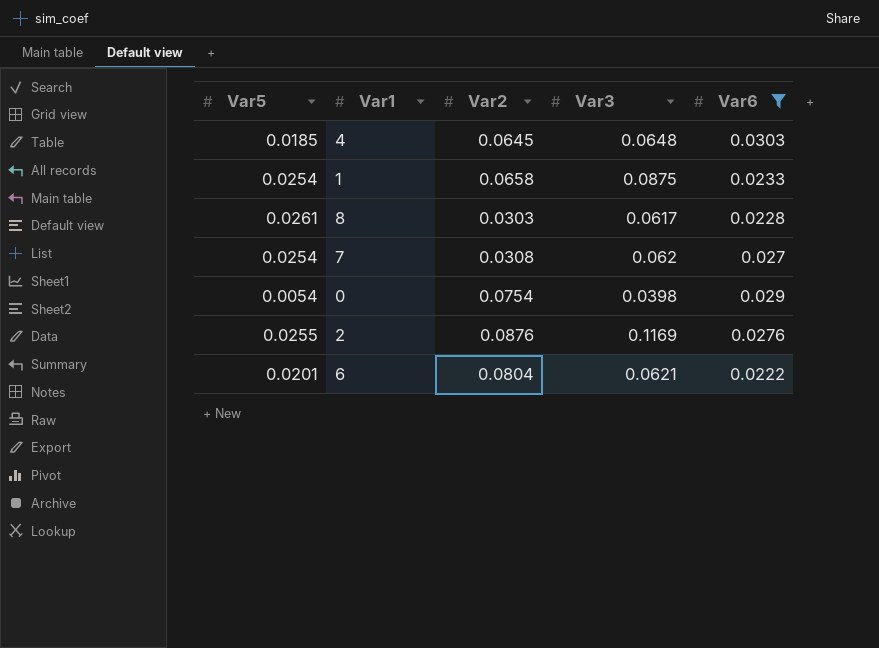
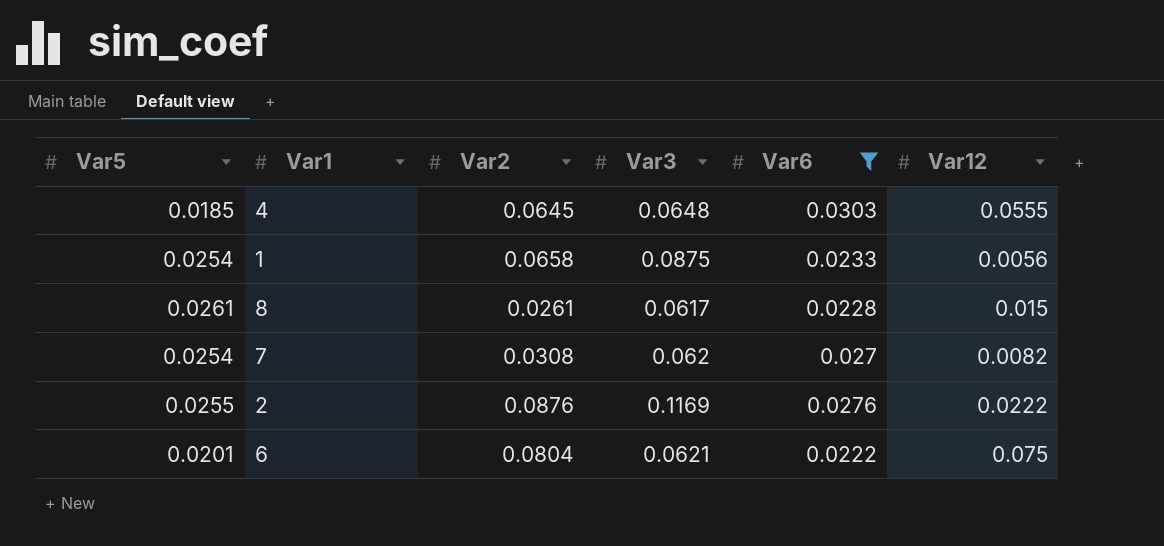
column Var12 | position: none -> 6
row 0: 0.0054 | 0.0754 | 0.0398 | 0.029 -> none
8 | Var2: 0.0303 -> 0.0261

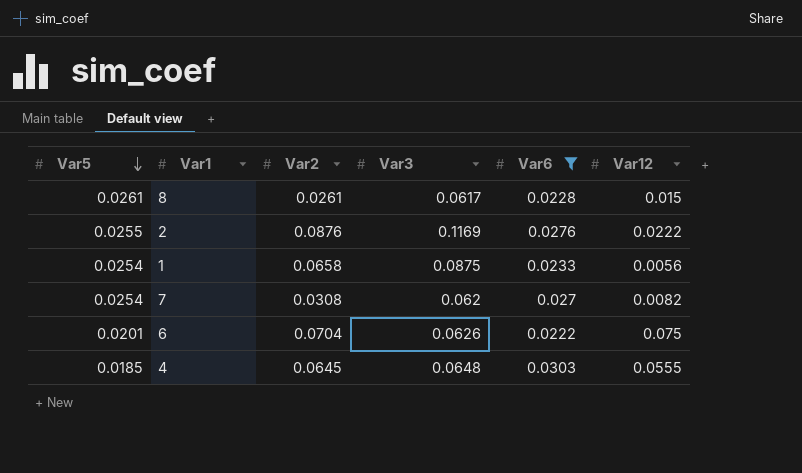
row order: none -> Var5 descending
6 | Var2: 0.0804 -> 0.0704
6 | Var3: 0.0621 -> 0.0626

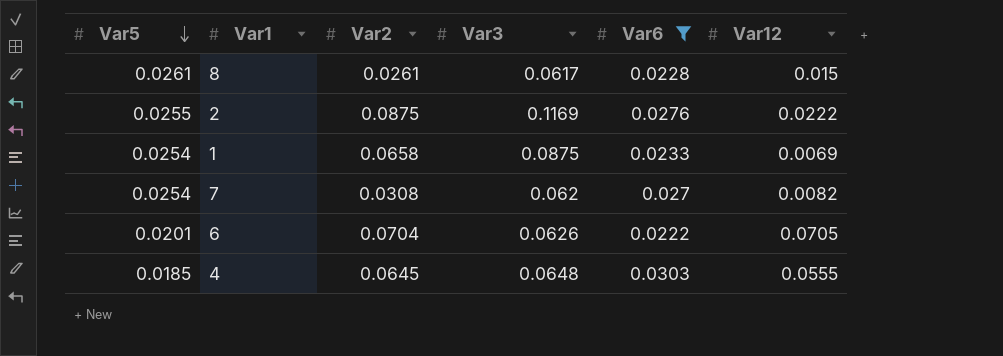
2 | Var2: 0.0876 -> 0.0875
1 | Var12: 0.0056 -> 0.0069
6 | Var12: 0.075 -> 0.0705

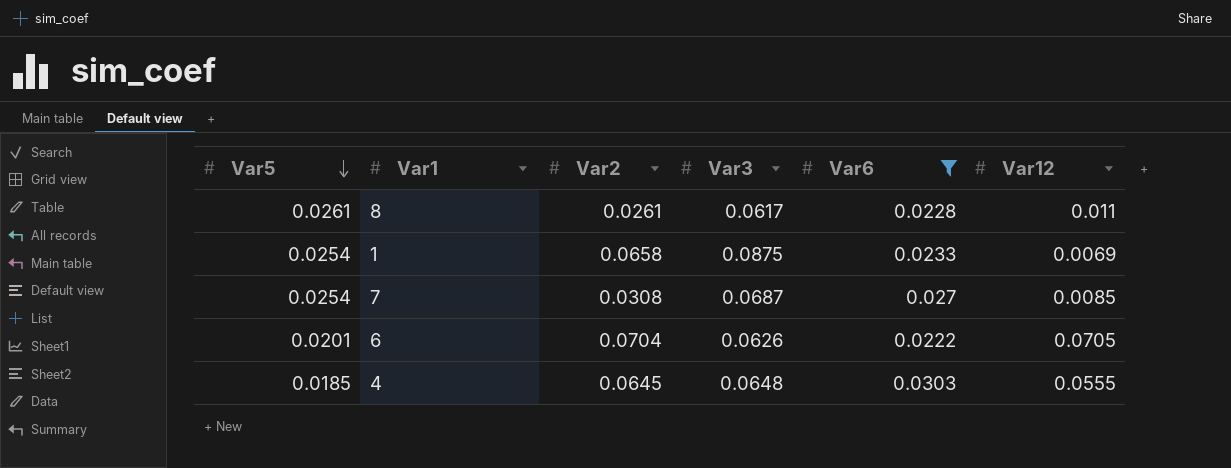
row 2: 0.0255 | 0.0875 | 0.1169 | 0.0276 | 0.0222 -> none
8 | Var12: 0.015 -> 0.011
7 | Var3: 0.062 -> 0.0687
7 | Var12: 0.0082 -> 0.0085

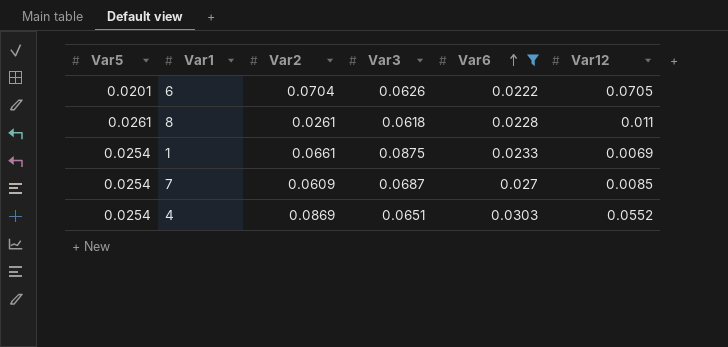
row order: Var5 descending -> Var6 ascending
8 | Var3: 0.0617 -> 0.0618
1 | Var2: 0.0658 -> 0.0661
7 | Var2: 0.0308 -> 0.0609
4 | Var5: 0.0185 -> 0.0254
4 | Var2: 0.0645 -> 0.0869
4 | Var3: 0.0648 -> 0.0651
4 | Var12: 0.0555 -> 0.0552

